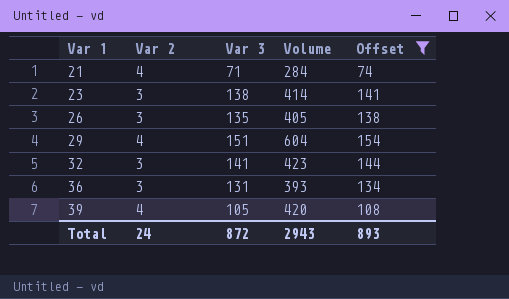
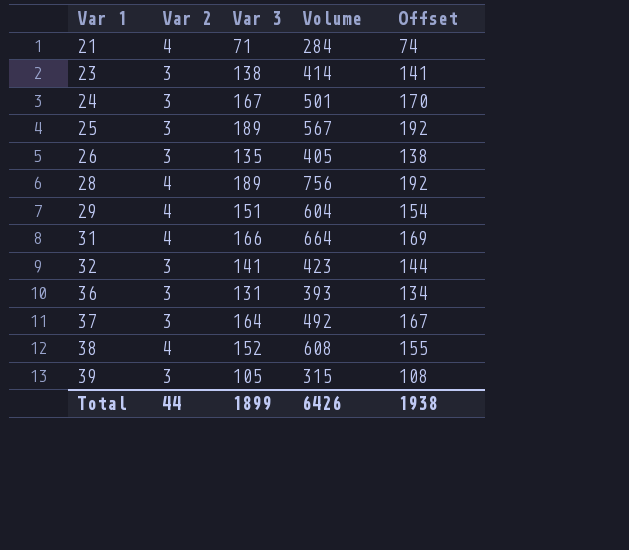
filter: Offset <= 154 -> none
39 | Var 2: 4 -> 3
39 | Volume: 420 -> 315
Total | Var 2: 24 -> 44
Total | Var 3: 872 -> 1899
Total | Volume: 2943 -> 6426
Total | Offset: 893 -> 1938

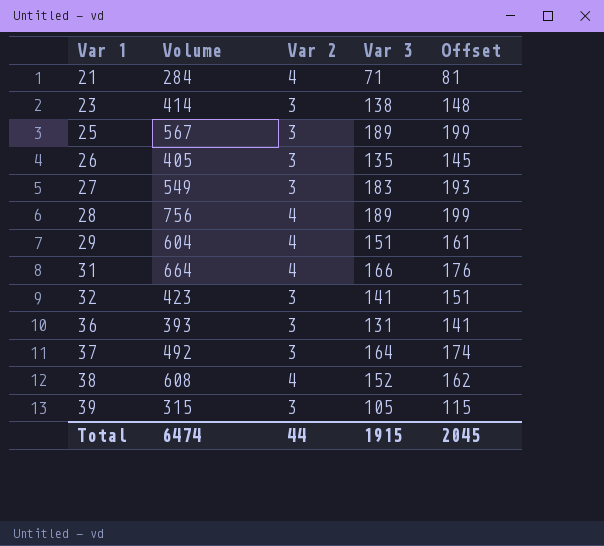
column Volume | position: 4 -> 2
column Offset | formula: [Var 3] + 3 -> [Var 3] + 10
row 24: 3 | 167 | 501 | 170 -> none
row 27: none -> 549 | 3 | 183 | 193
Total | Volume: 6426 -> 6474
Total | Var 3: 1899 -> 1915
Total | Offset: 1938 -> 2045

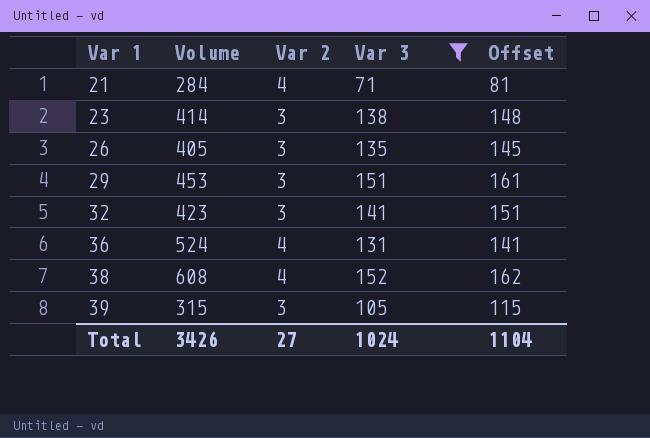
filter: none -> Var 3 <= 152
29 | Volume: 604 -> 453
29 | Var 2: 4 -> 3
36 | Volume: 393 -> 524
36 | Var 2: 3 -> 4
Total | Volume: 6474 -> 3426
Total | Var 2: 44 -> 27
Total | Var 3: 1915 -> 1024
Total | Offset: 2045 -> 1104

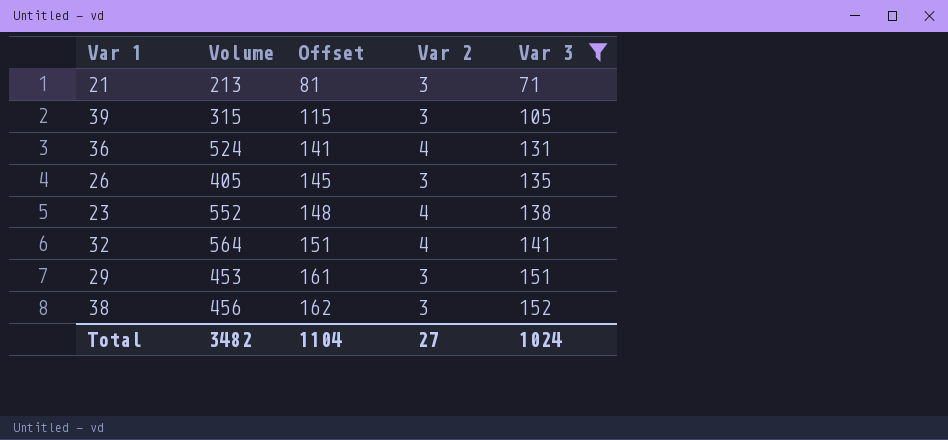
row order: Var 1 ascending -> Offset ascending
column Offset | position: 5 -> 3
21 | Volume: 284 -> 213
21 | Var 2: 4 -> 3
23 | Volume: 414 -> 552
23 | Var 2: 3 -> 4
32 | Volume: 423 -> 564
32 | Var 2: 3 -> 4
38 | Volume: 608 -> 456
38 | Var 2: 4 -> 3
Total | Volume: 3426 -> 3482

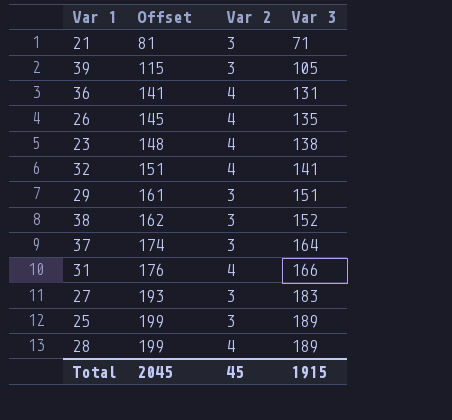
filter: Var 3 <= 152 -> none
column Volume | formula: [Var 2] * [Var 3] -> none
26 | Var 2: 3 -> 4
Total | Offset: 1104 -> 2045
Total | Var 2: 27 -> 45
Total | Var 3: 1024 -> 1915

